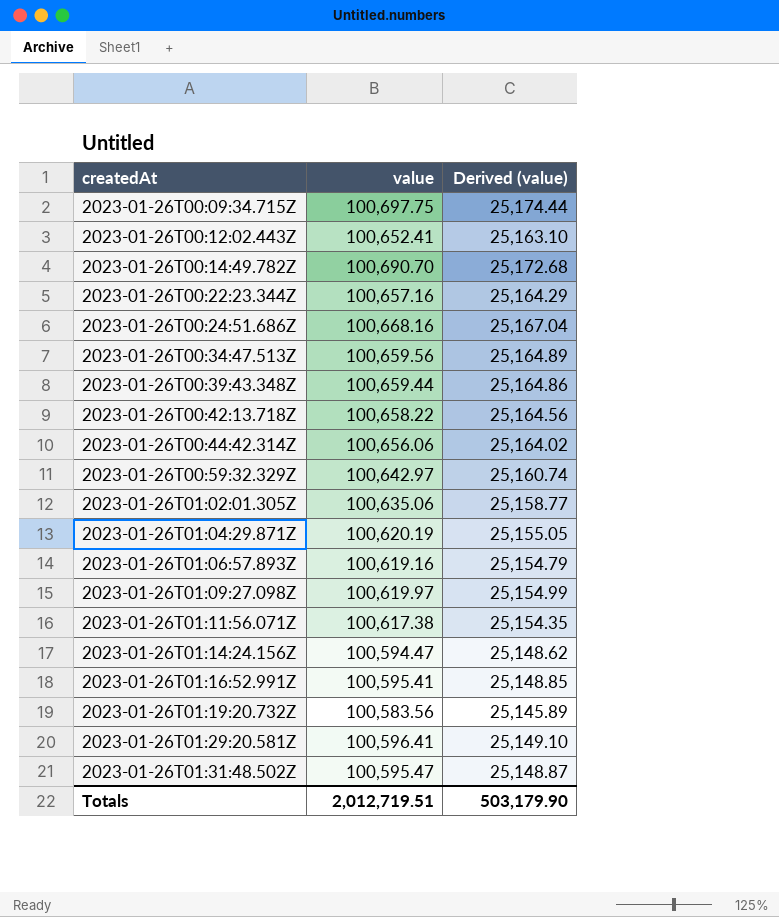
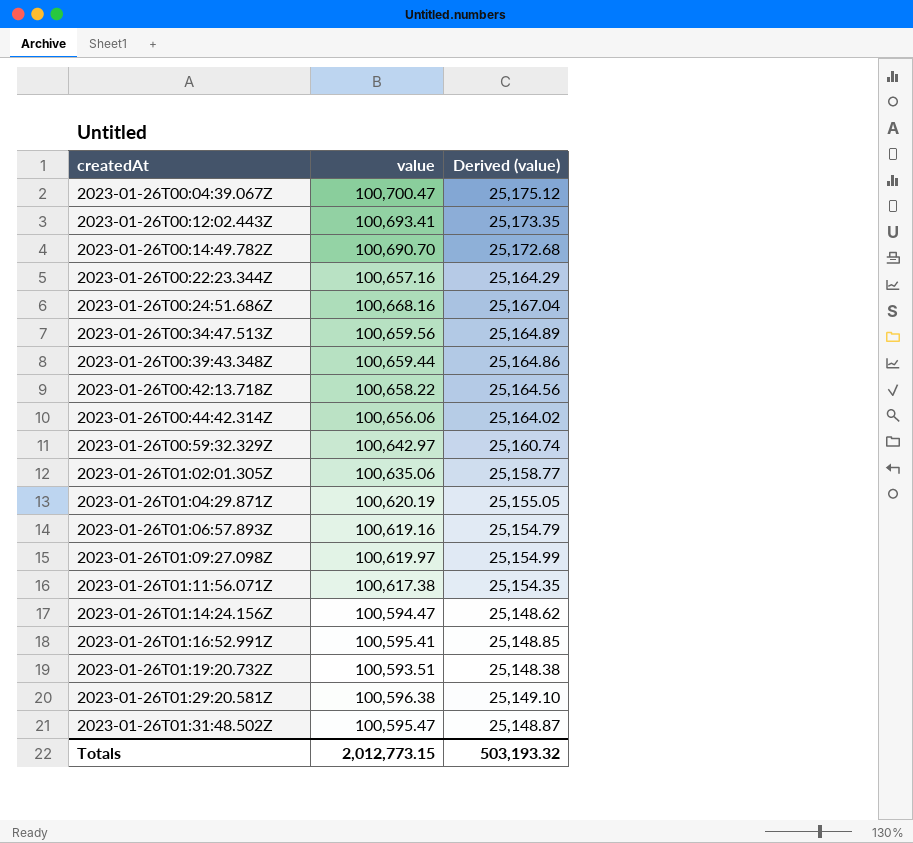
row 2023-01-26T00:09:34.715Z: 100,697.75 | 25,174.44 -> none
row 2023-01-26T00:04:39.067Z: none -> 100,700.47 | 25,175.12
2023-01-26T00:12:02.443Z | value: 100,652.41 -> 100,693.41
2023-01-26T00:12:02.443Z | Derived (value): 25,163.10 -> 25,173.35
2023-01-26T01:19:20.732Z | value: 100,583.56 -> 100,593.51
2023-01-26T01:19:20.732Z | Derived (value): 25,145.89 -> 25,148.38
2023-01-26T01:29:20.581Z | value: 100,596.41 -> 100,596.38
Totals | value: 2,012,719.51 -> 2,012,773.15
Totals | Derived (value): 503,179.90 -> 503,193.32

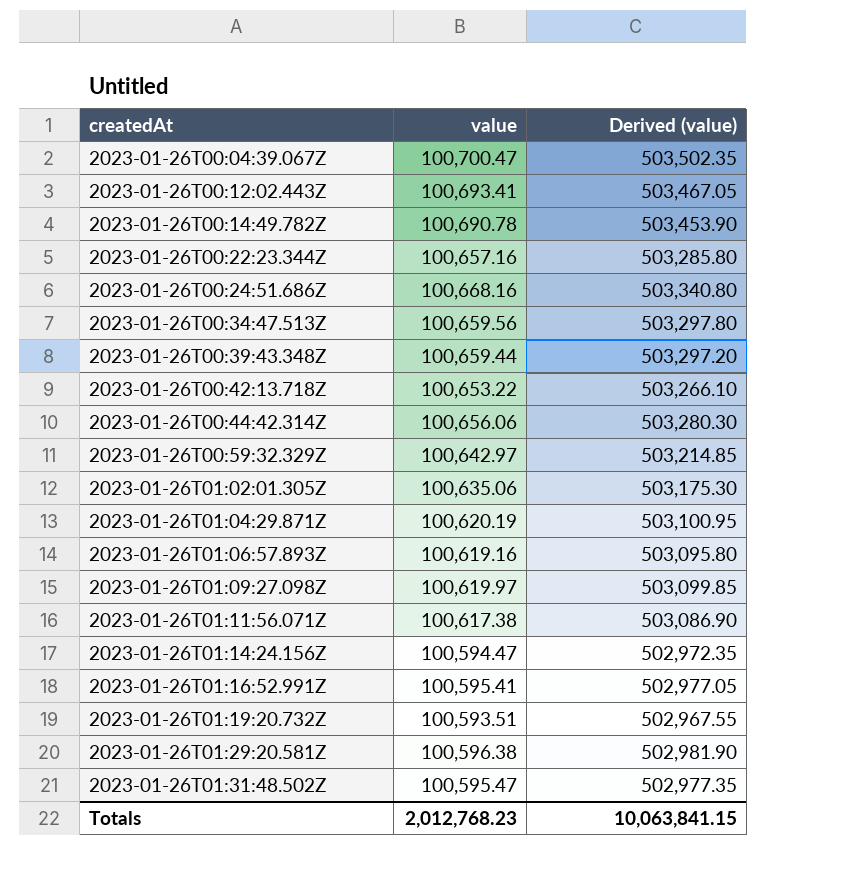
column Derived (value) | formula: [value] * 0.25 -> [value] * 5
2023-01-26T00:14:49.782Z | value: 100,690.70 -> 100,690.78
2023-01-26T00:42:13.718Z | value: 100,658.22 -> 100,653.22
Totals | value: 2,012,773.15 -> 2,012,768.23
Totals | Derived (value): 503,193.32 -> 10,063,841.15

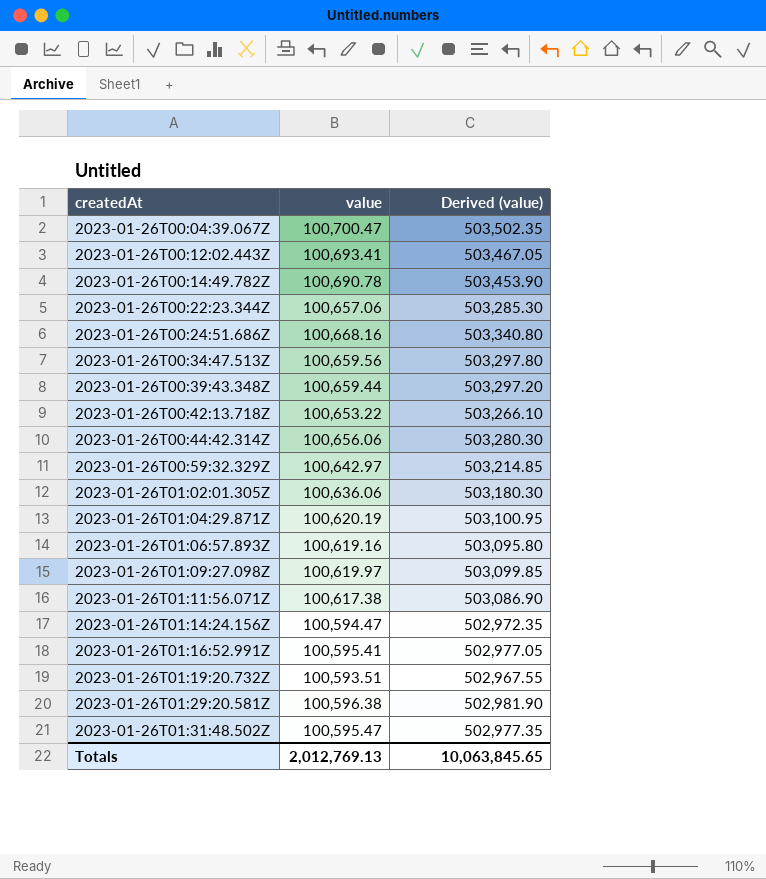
2023-01-26T00:22:23.344Z | value: 100,657.16 -> 100,657.06
2023-01-26T00:22:23.344Z | Derived (value): 503,285.80 -> 503,285.30
2023-01-26T01:02:01.305Z | value: 100,635.06 -> 100,636.06
2023-01-26T01:02:01.305Z | Derived (value): 503,175.30 -> 503,180.30
Totals | value: 2,012,768.23 -> 2,012,769.13
Totals | Derived (value): 10,063,841.15 -> 10,063,845.65

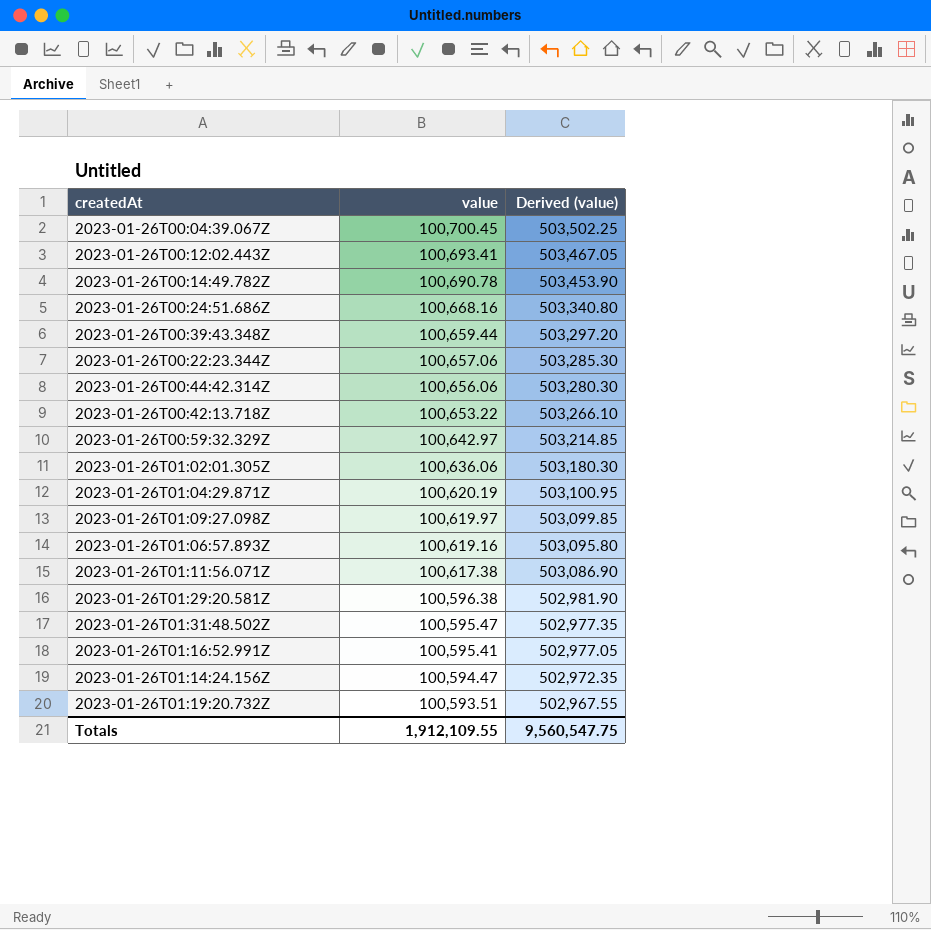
row order: createdAt ascending -> value descending
row 2023-01-26T00:34:47.513Z: 100,659.56 | 503,297.80 -> none
2023-01-26T00:04:39.067Z | value: 100,700.47 -> 100,700.45
2023-01-26T00:04:39.067Z | Derived (value): 503,502.35 -> 503,502.25
Totals | value: 2,012,769.13 -> 1,912,109.55
Totals | Derived (value): 10,063,845.65 -> 9,560,547.75

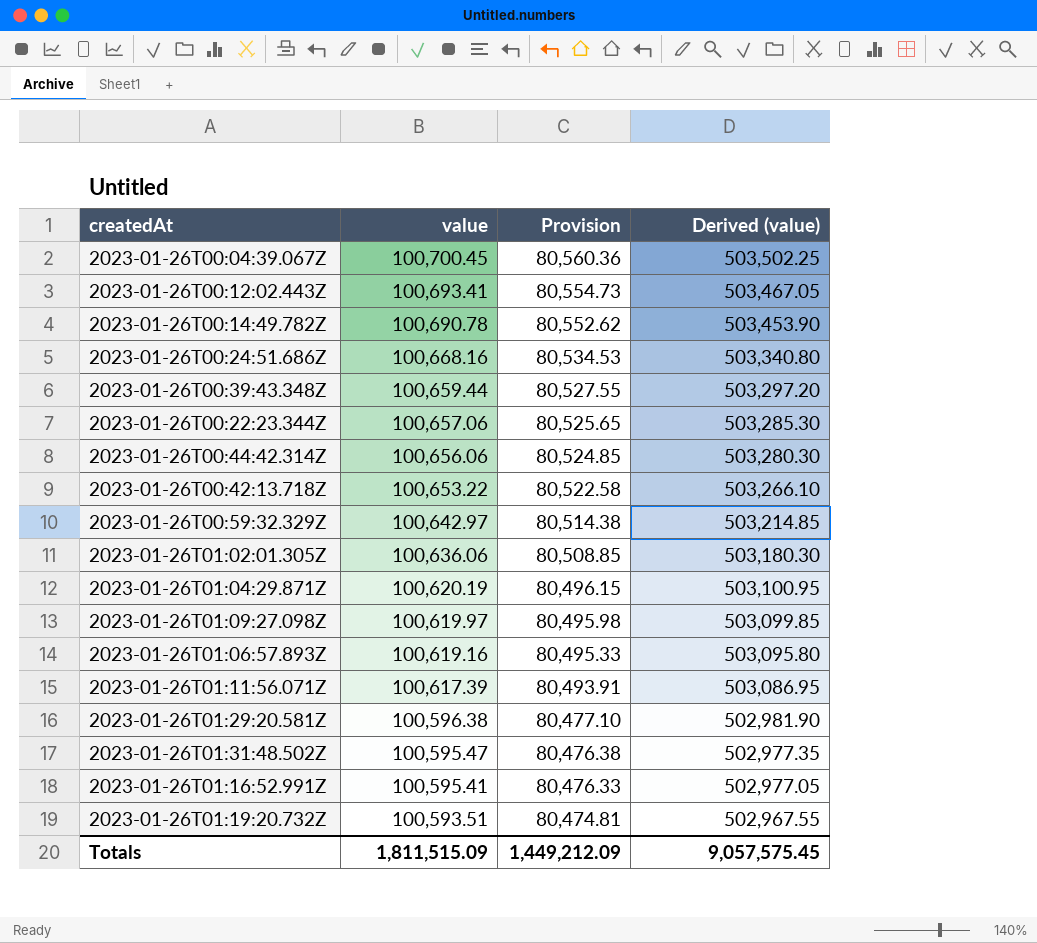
column Provision | formula: none -> [value] * 0.8
row 2023-01-26T01:14:24.156Z: 100,594.47 | 502,972.35 -> none
2023-01-26T01:11:56.071Z | value: 100,617.38 -> 100,617.39
2023-01-26T01:11:56.071Z | Derived (value): 503,086.90 -> 503,086.95
Totals | value: 1,912,109.55 -> 1,811,515.09
Totals | Derived (value): 9,560,547.75 -> 9,057,575.45

